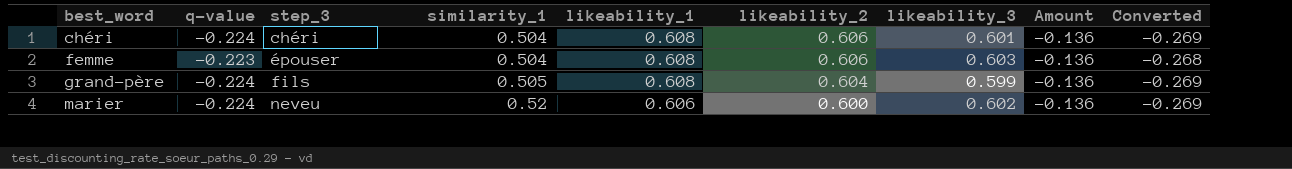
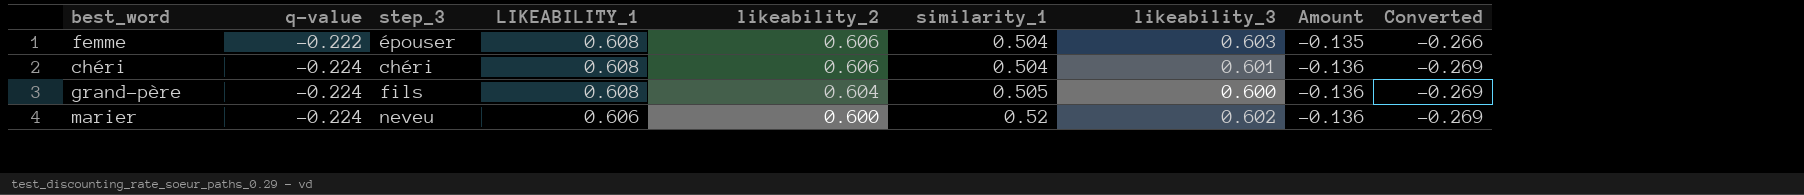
row order: best_word ascending -> q-value descending
column name: likeability_1 -> LIKEABILITY_1
column similarity_1 | position: 4 -> 6
femme | q-value: -0.223 -> -0.222
femme | Amount: -0.136 -> -0.135
femme | Converted: -0.268 -> -0.266
grand-père | likeability_3: 0.599 -> 0.600

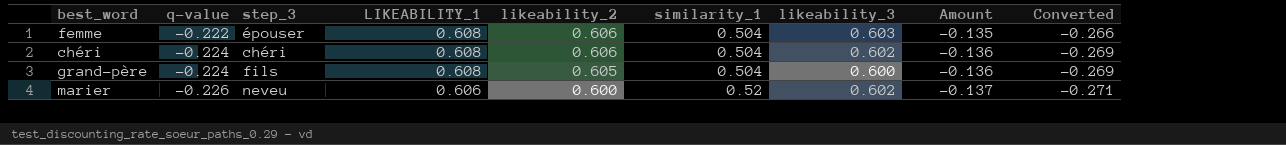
chéri | likeability_3: 0.601 -> 0.602
grand-père | likeability_2: 0.604 -> 0.605
grand-père | similarity_1: 0.505 -> 0.504
marier | q-value: -0.224 -> -0.226
marier | Amount: -0.136 -> -0.137
marier | Converted: -0.269 -> -0.271

